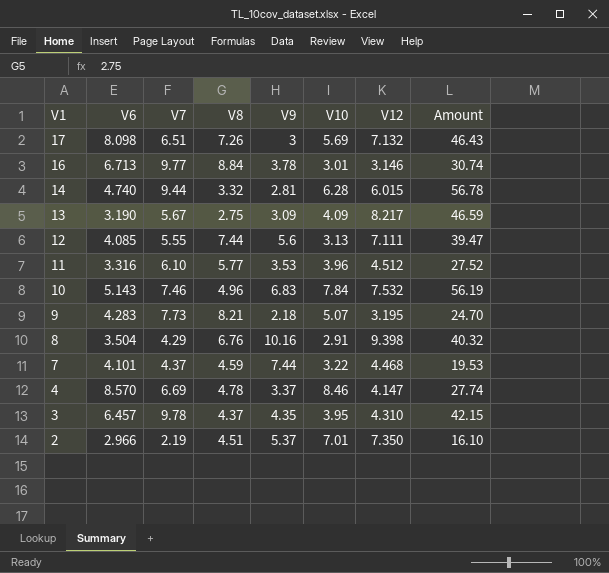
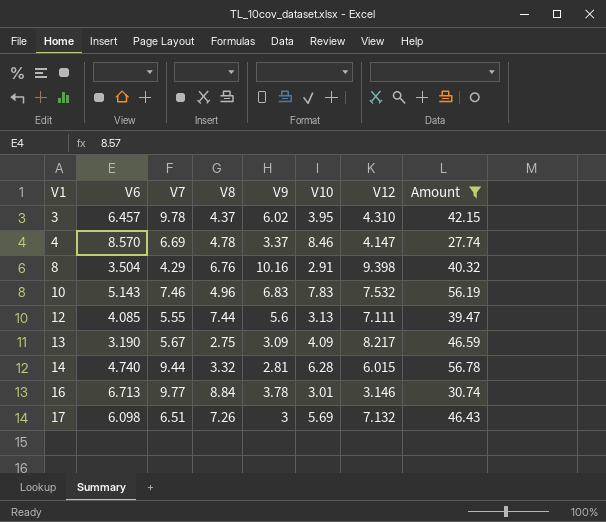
filter: none -> Amount >= 27.74
row order: V1 descending -> V1 ascending
3 | V9: 4.35 -> 6.02
10 | V10: 7.84 -> 7.83
17 | V6: 8.098 -> 6.098

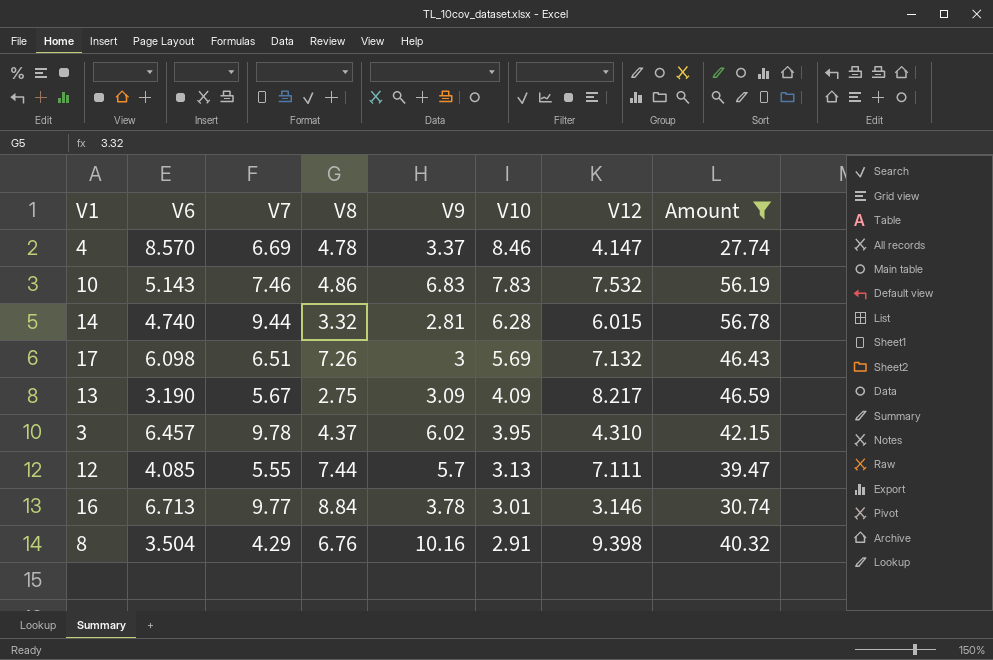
row order: V1 ascending -> V10 descending
10 | V8: 4.96 -> 4.86
12 | V9: 5.6 -> 5.7

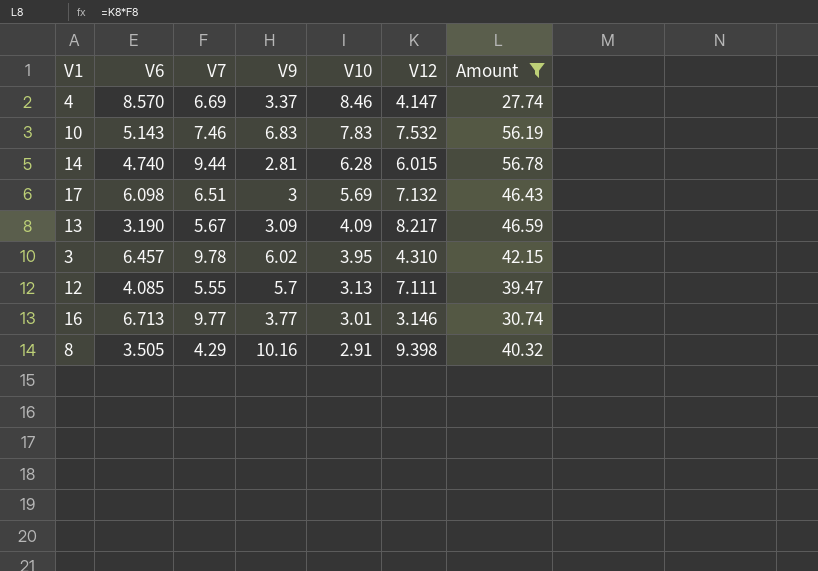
column V8 | position: 4 -> none
16 | V9: 3.78 -> 3.77
8 | V6: 3.504 -> 3.505

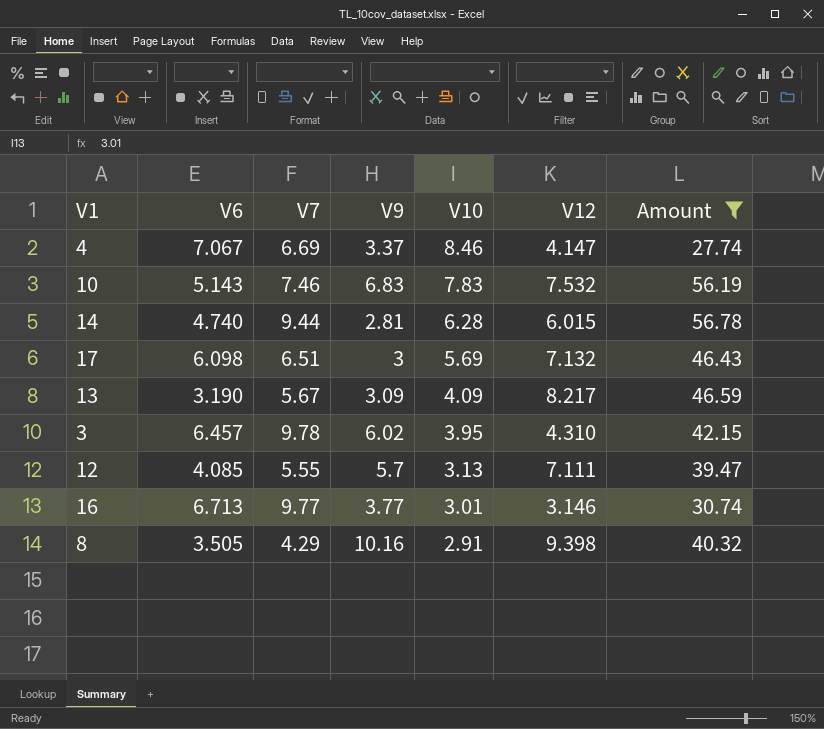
4 | V6: 8.570 -> 7.067

